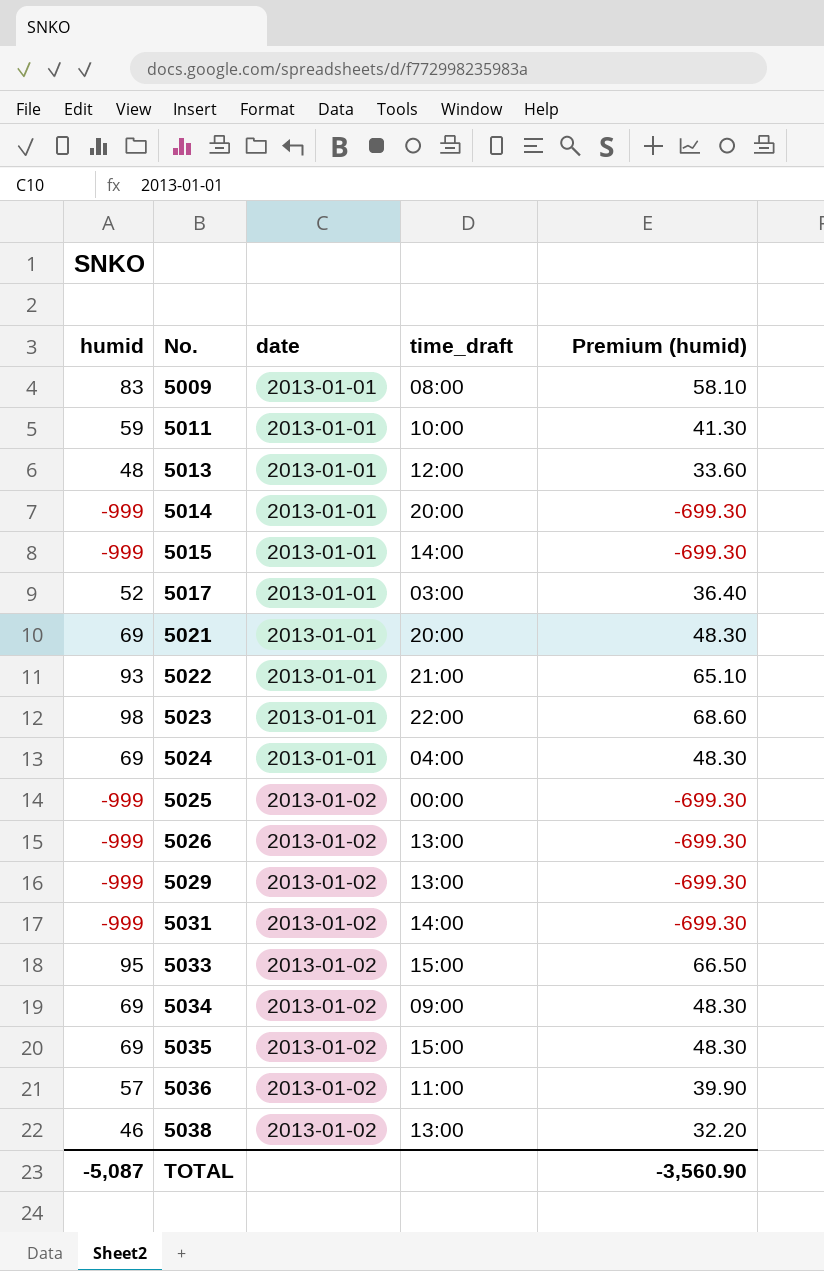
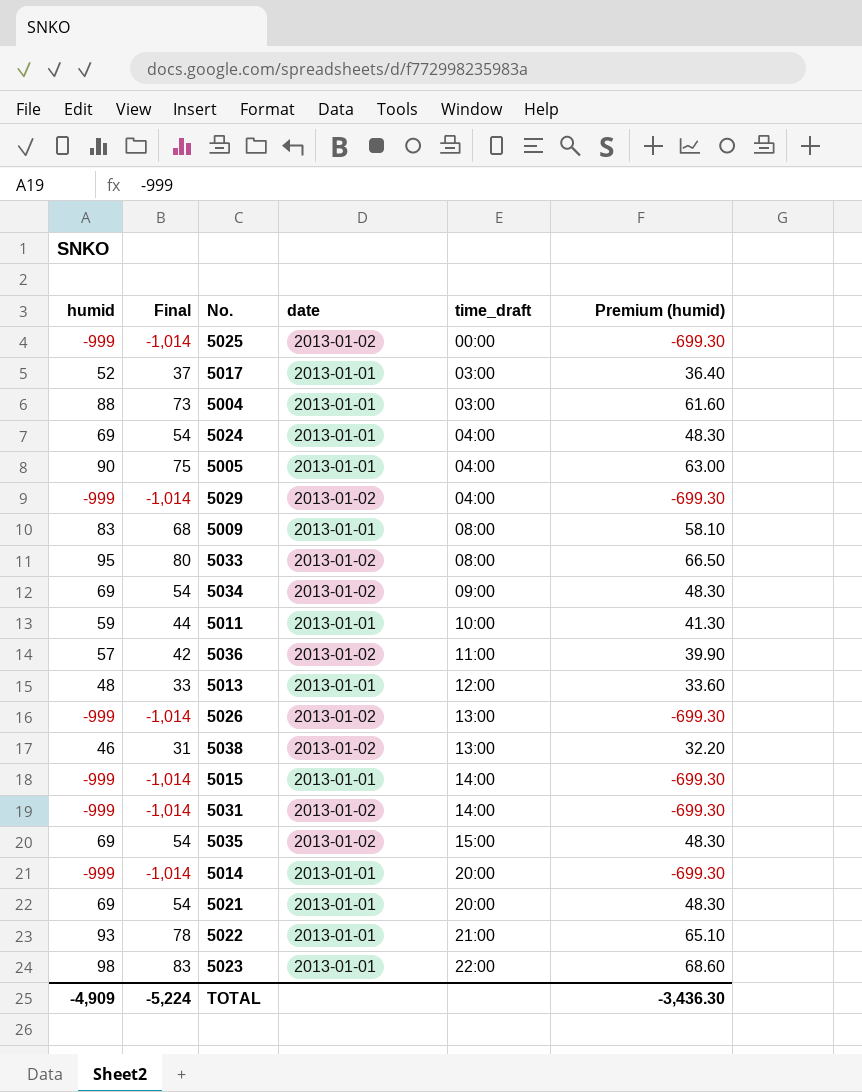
row order: No. ascending -> time_draft ascending
column Final | formula: none -> [humid] - 15
row 5004: none -> 88 | 73 | 2013-01-01 | 03:00 | 61.60
row 5005: none -> 90 | 75 | 2013-01-01 | 04:00 | 63.00
5029 | time_draft: 13:00 -> 04:00
5033 | time_draft: 15:00 -> 08:00
TOTAL | humid: -5,087 -> -4,909
TOTAL | Premium (humid): -3,560.90 -> -3,436.30

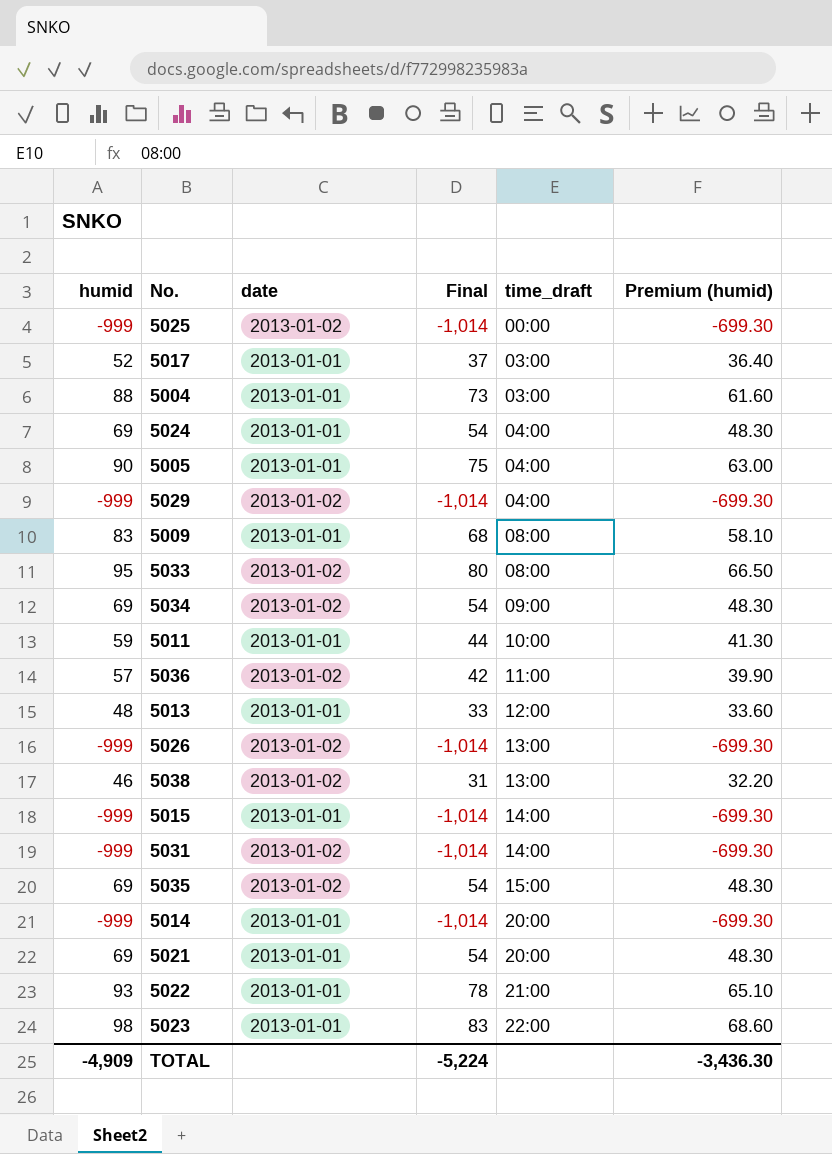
column Final | position: 2 -> 4

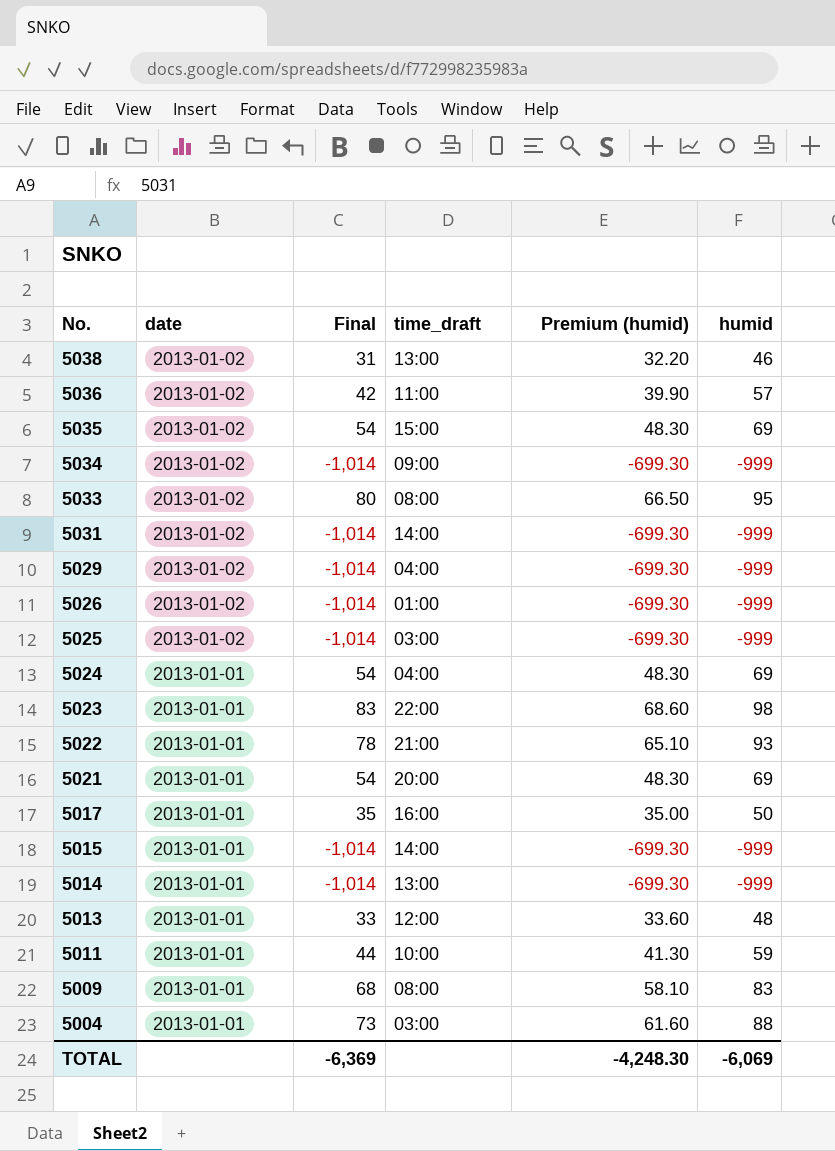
row order: time_draft ascending -> No. descending
column humid | position: 1 -> 6
row 5005: 90 | 2013-01-01 | 75 | 04:00 | 63.00 -> none
5034 | Final: 54 -> -1,014
5034 | Premium (humid): 48.30 -> -699.30
5034 | humid: 69 -> -999
5026 | time_draft: 13:00 -> 01:00
5025 | time_draft: 00:00 -> 03:00
5017 | Final: 37 -> 35
5017 | time_draft: 03:00 -> 16:00
5017 | Premium (humid): 36.40 -> 35.00
5017 | humid: 52 -> 50
5014 | time_draft: 20:00 -> 13:00
TOTAL | Final: -5,224 -> -6,369
TOTAL | Premium (humid): -3,436.30 -> -4,248.30
TOTAL | humid: -4,909 -> -6,069

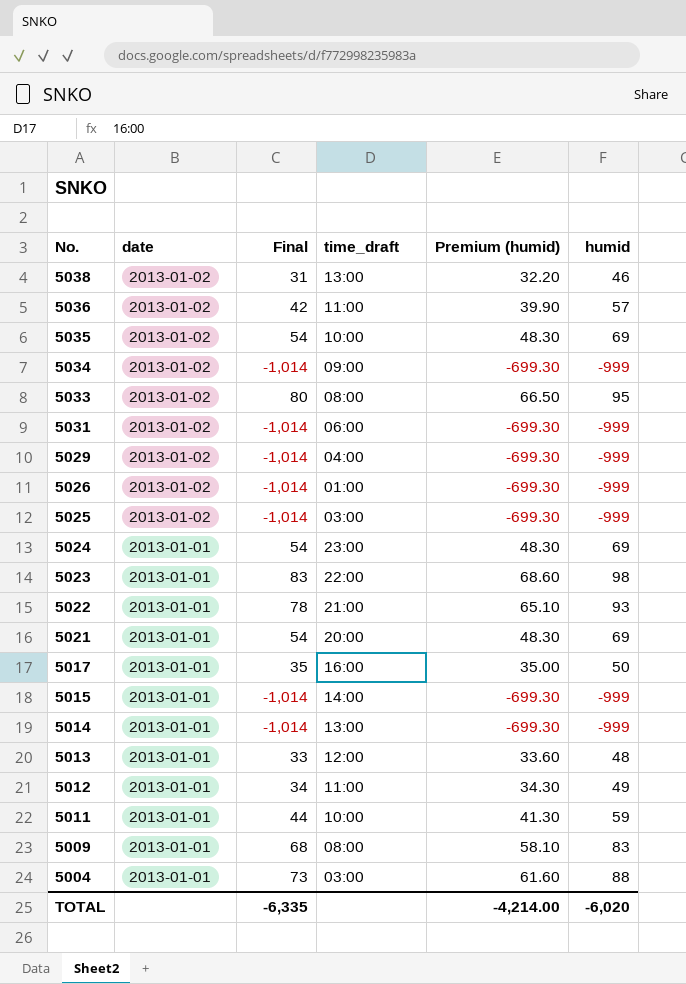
5035 | time_draft: 15:00 -> 10:00
5031 | time_draft: 14:00 -> 06:00
5024 | time_draft: 04:00 -> 23:00
row 5012: none -> 2013-01-01 | 34 | 11:00 | 34.30 | 49
TOTAL | Final: -6,369 -> -6,335
TOTAL | Premium (humid): -4,248.30 -> -4,214.00
TOTAL | humid: -6,069 -> -6,020

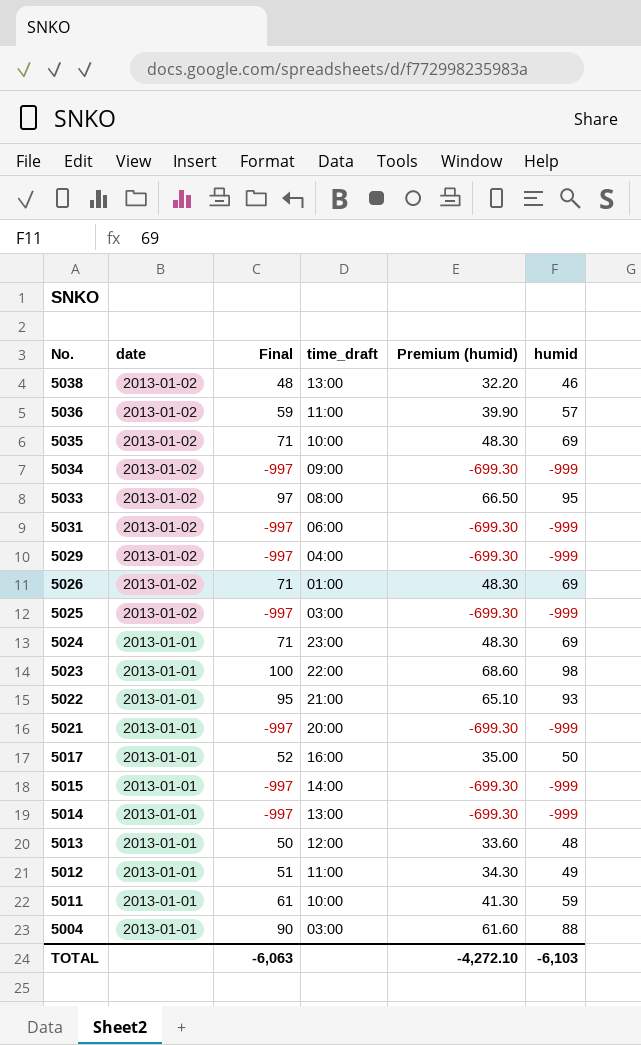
column Final | formula: [humid] - 15 -> [humid] + 2
row 5009: 2013-01-01 | 68 | 08:00 | 58.10 | 83 -> none
5026 | Premium (humid): -699.30 -> 48.30
5026 | humid: -999 -> 69
5021 | Premium (humid): 48.30 -> -699.30
5021 | humid: 69 -> -999
TOTAL | Final: -6,335 -> -6,063
TOTAL | Premium (humid): -4,214.00 -> -4,272.10
TOTAL | humid: -6,020 -> -6,103

